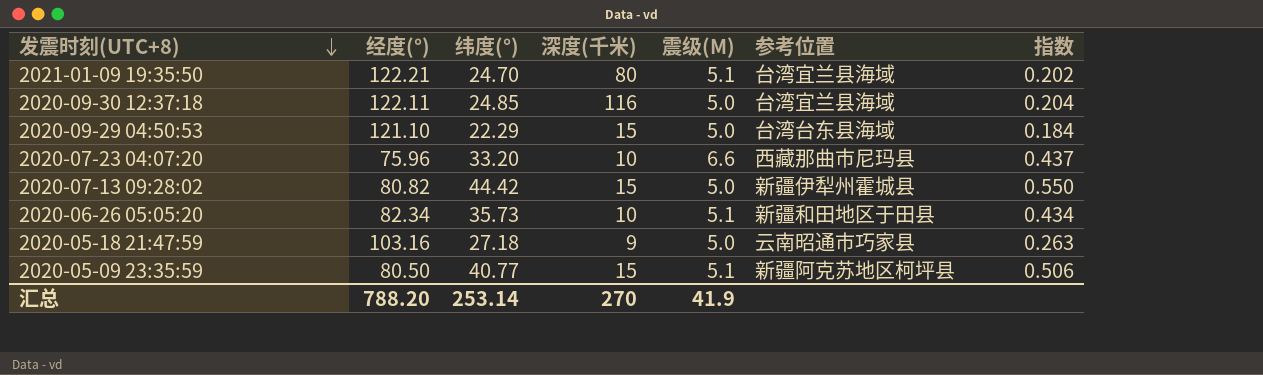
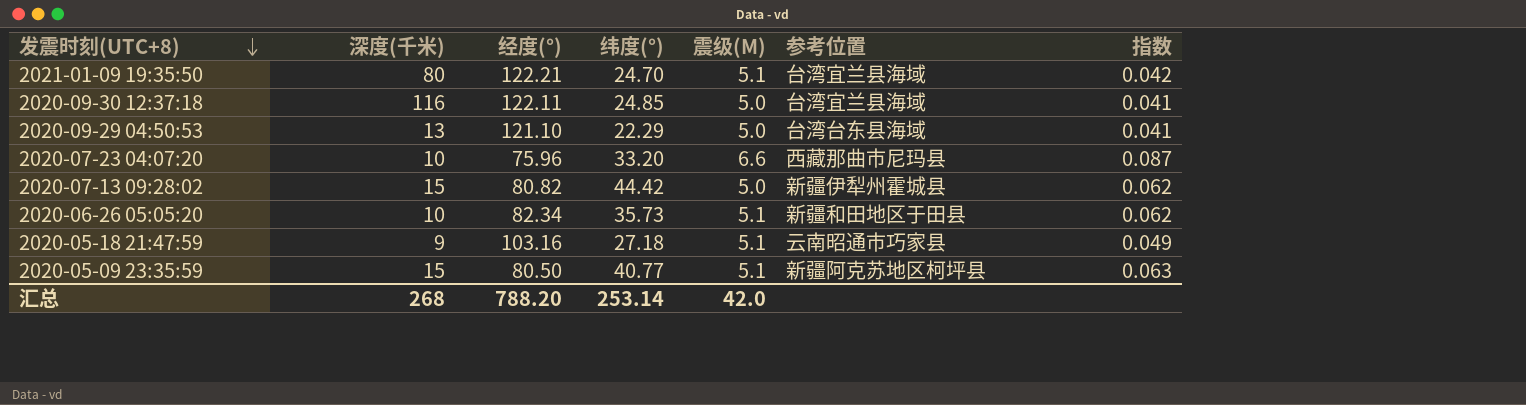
column 深度(千米) | position: 4 -> 2
column 指数 | formula: [纬度(°)] / [经度(°)] -> [震级(M)] / [经度(°)]
2020-09-29 04:50:53 | 深度(千米): 15 -> 13
2020-05-18 21:47:59 | 震级(M): 5.0 -> 5.1
汇总 | 深度(千米): 270 -> 268
汇总 | 震级(M): 41.9 -> 42.0

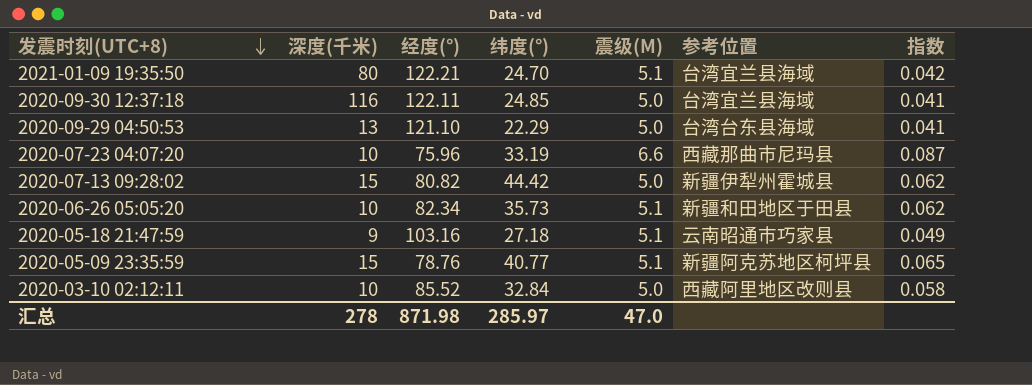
2020-07-23 04:07:20 | 纬度(°): 33.20 -> 33.19
2020-05-09 23:35:59 | 经度(°): 80.50 -> 78.76
2020-05-09 23:35:59 | 指数: 0.063 -> 0.065
row 2020-03-10 02:12:11: none -> 10 | 85.52 | 32.84 | 5.0 | 西藏阿里地区改则县 | 0.058
汇总 | 深度(千米): 268 -> 278
汇总 | 经度(°): 788.20 -> 871.98
汇总 | 纬度(°): 253.14 -> 285.97
汇总 | 震级(M): 42.0 -> 47.0

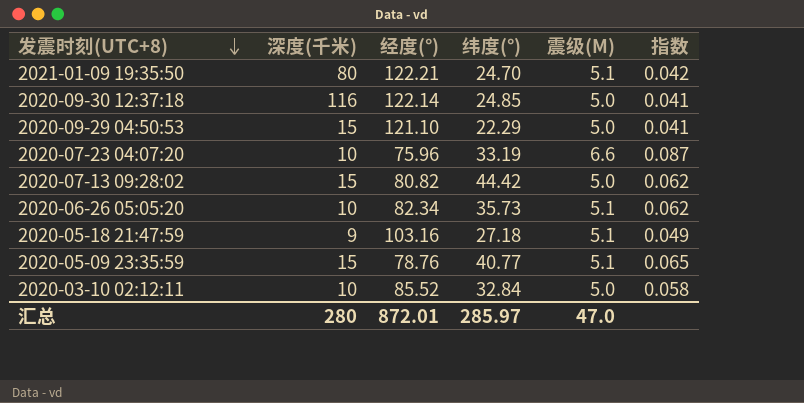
column 参考位置 | position: 6 -> none
2020-09-30 12:37:18 | 经度(°): 122.11 -> 122.14
2020-09-29 04:50:53 | 深度(千米): 13 -> 15
汇总 | 深度(千米): 278 -> 280
汇总 | 经度(°): 871.98 -> 872.01

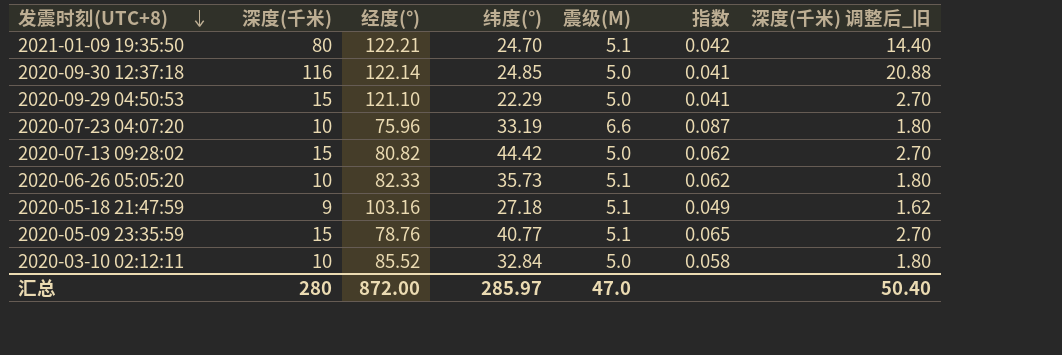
column 深度(千米) 调整后_旧 | formula: none -> [深度(千米)] * 0.18
2020-06-26 05:05:20 | 经度(°): 82.34 -> 82.33
汇总 | 经度(°): 872.01 -> 872.00

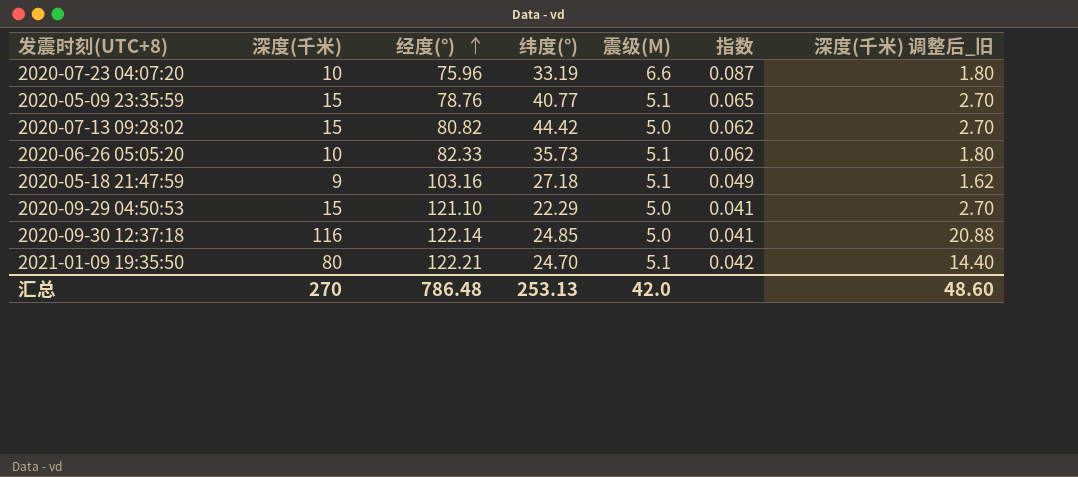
row order: 发震时刻(UTC+8) descending -> 经度(°) ascending
row 2020-03-10 02:12:11: 10 | 85.52 | 32.84 | 5.0 | 0.058 | 1.80 -> none
汇总 | 深度(千米): 280 -> 270
汇总 | 经度(°): 872.00 -> 786.48
汇总 | 纬度(°): 285.97 -> 253.13
汇总 | 震级(M): 47.0 -> 42.0
汇总 | 深度(千米) 调整后_旧: 50.40 -> 48.60

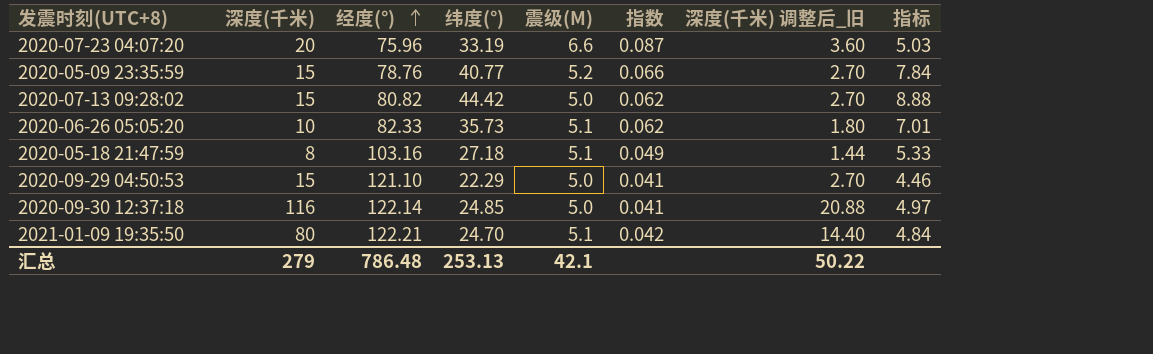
column 指标 | formula: none -> [纬度(°)] / [震级(M)]
2020-07-23 04:07:20 | 深度(千米): 10 -> 20
2020-07-23 04:07:20 | 深度(千米) 调整后_旧: 1.80 -> 3.60
2020-05-09 23:35:59 | 震级(M): 5.1 -> 5.2
2020-05-09 23:35:59 | 指数: 0.065 -> 0.066
2020-05-18 21:47:59 | 深度(千米): 9 -> 8
2020-05-18 21:47:59 | 深度(千米) 调整后_旧: 1.62 -> 1.44
汇总 | 深度(千米): 270 -> 279
汇总 | 震级(M): 42.0 -> 42.1
汇总 | 深度(千米) 调整后_旧: 48.60 -> 50.22

